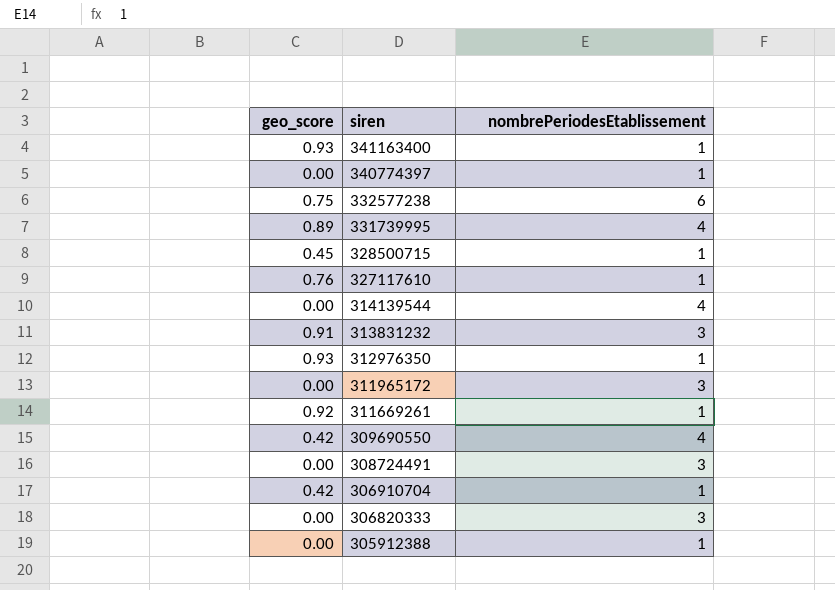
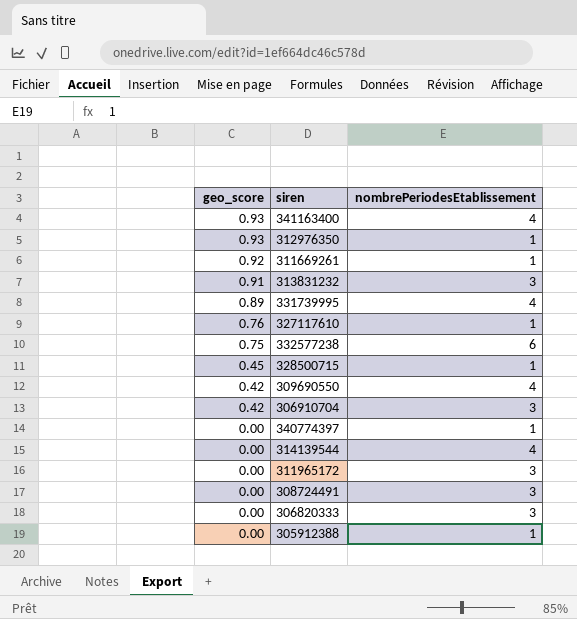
row order: siren descending -> geo_score descending
341163400 | nombrePeriodesEtablissement: 1 -> 4
306910704 | nombrePeriodesEtablissement: 1 -> 3

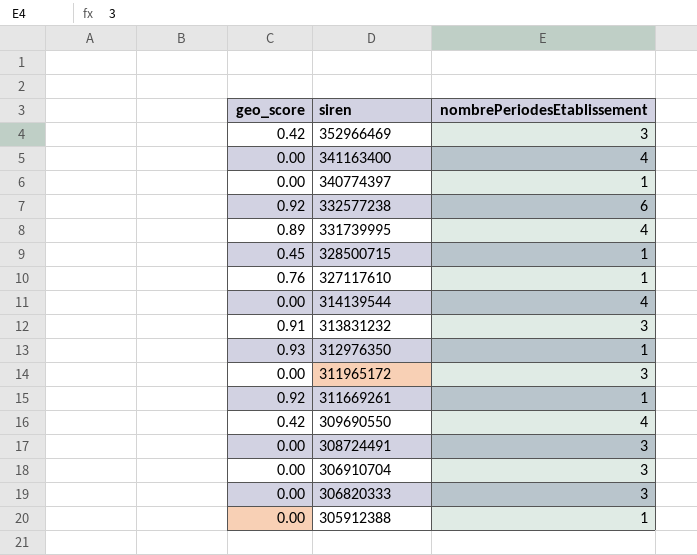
row order: geo_score descending -> siren descending
row 352966469: none -> 0.42 | 3
341163400 | geo_score: 0.93 -> 0.00
332577238 | geo_score: 0.75 -> 0.92
306910704 | geo_score: 0.42 -> 0.00

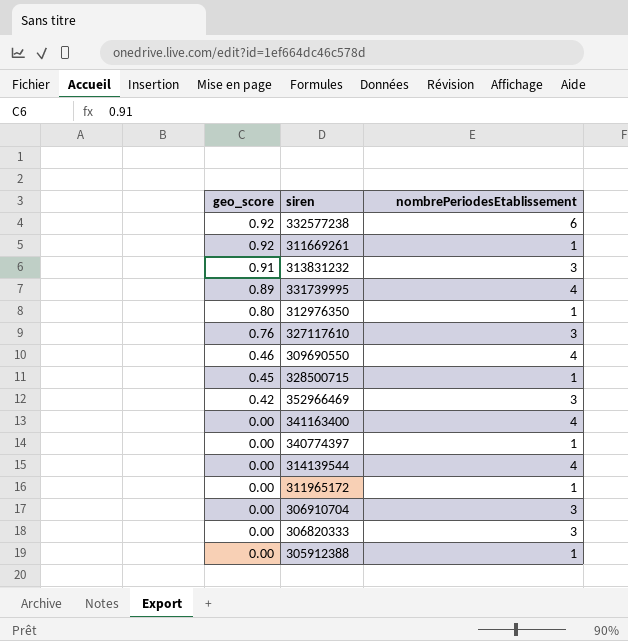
row order: siren descending -> geo_score descending
row 308724491: 0.00 | 3 -> none
312976350 | geo_score: 0.93 -> 0.80
327117610 | nombrePeriodesEtablissement: 1 -> 3
309690550 | geo_score: 0.42 -> 0.46
311965172 | nombrePeriodesEtablissement: 3 -> 1

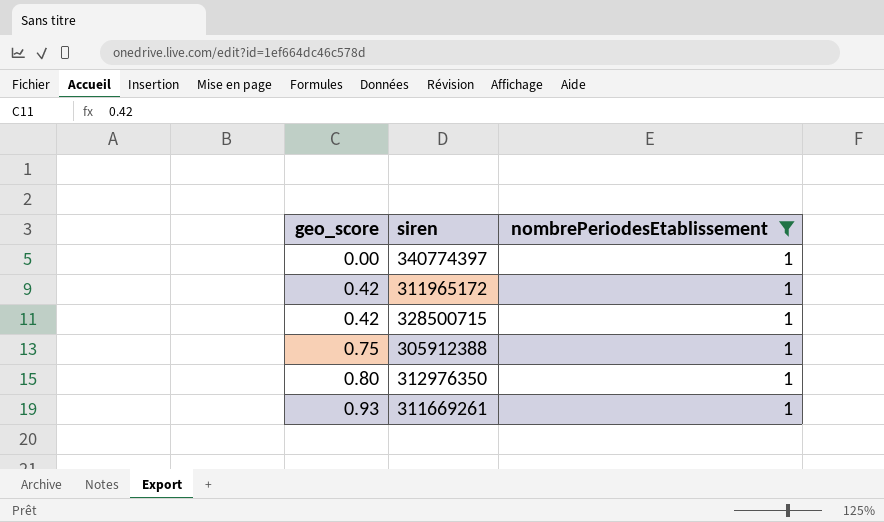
filter: none -> nombrePeriodesEtablissement = 1
row order: geo_score descending -> geo_score ascending
311965172 | geo_score: 0.00 -> 0.42
328500715 | geo_score: 0.45 -> 0.42
305912388 | geo_score: 0.00 -> 0.75
311669261 | geo_score: 0.92 -> 0.93

